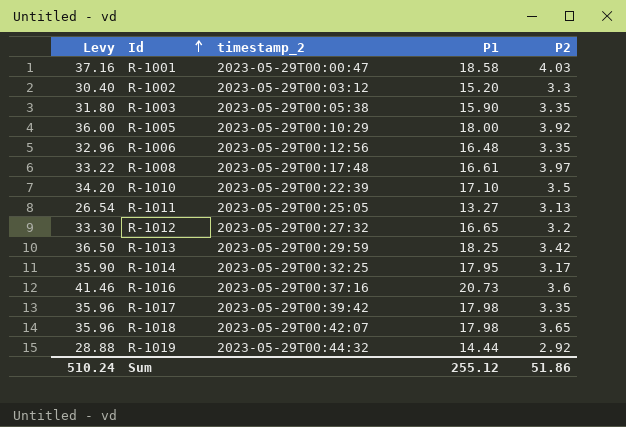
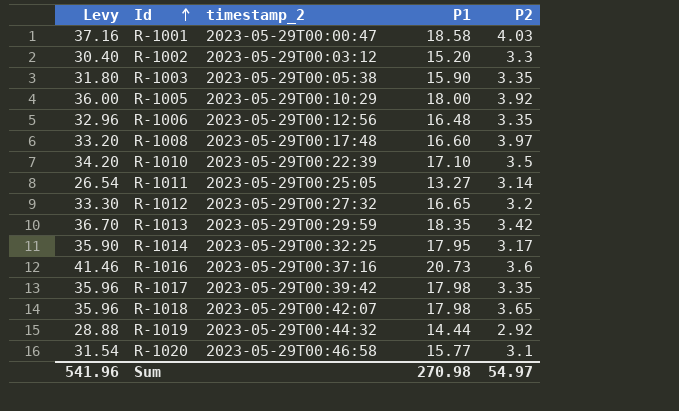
R-1008 | Levy: 33.22 -> 33.20
R-1008 | P1: 16.61 -> 16.60
R-1011 | P2: 3.13 -> 3.14
R-1013 | Levy: 36.50 -> 36.70
R-1013 | P1: 18.25 -> 18.35
row R-1020: none -> 31.54 | 2023-05-29T00:46:58 | 15.77 | 3.1
Sum | Levy: 510.24 -> 541.96
Sum | P1: 255.12 -> 270.98
Sum | P2: 51.86 -> 54.97

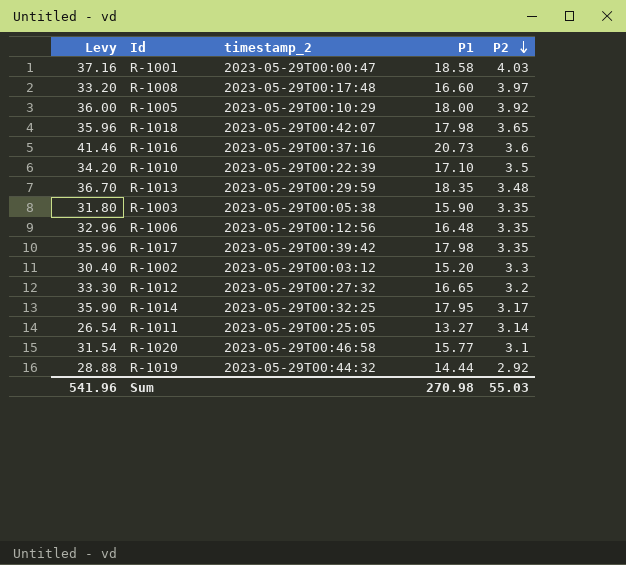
row order: Id ascending -> P2 descending
R-1013 | P2: 3.42 -> 3.48
Sum | P2: 54.97 -> 55.03

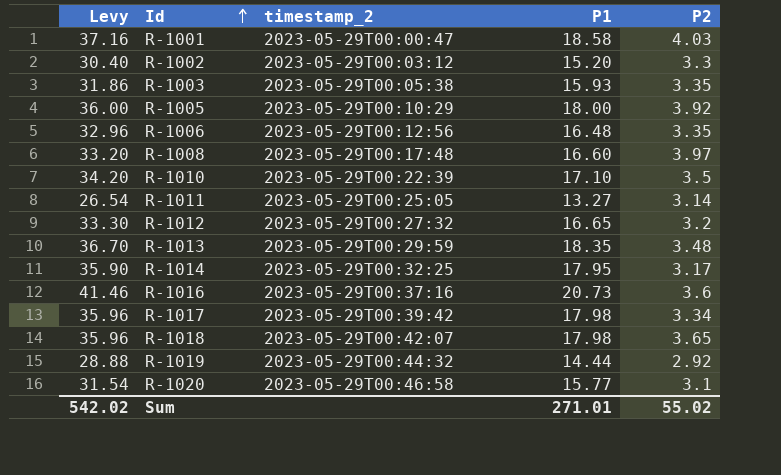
row order: P2 descending -> Id ascending
R-1003 | Levy: 31.80 -> 31.86
R-1003 | P1: 15.90 -> 15.93
R-1017 | P2: 3.35 -> 3.34
Sum | Levy: 541.96 -> 542.02
Sum | P1: 270.98 -> 271.01
Sum | P2: 55.03 -> 55.02

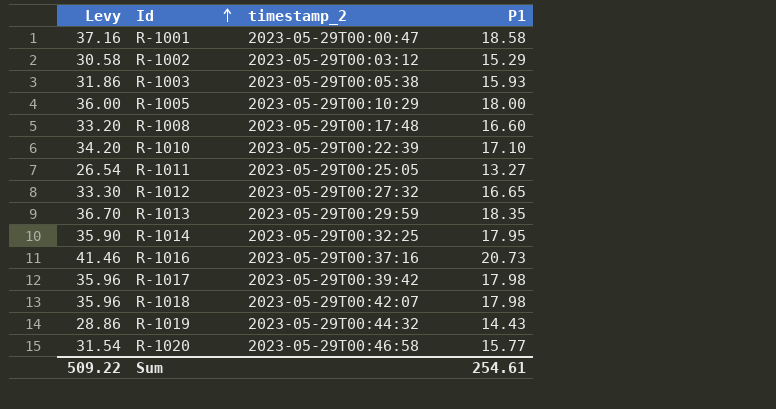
column P2 | position: 5 -> none
row R-1006: 32.96 | 2023-05-29T00:12:56 | 16.48 | 3.35 -> none
R-1002 | Levy: 30.40 -> 30.58
R-1002 | P1: 15.20 -> 15.29
R-1019 | Levy: 28.88 -> 28.86
R-1019 | P1: 14.44 -> 14.43
Sum | Levy: 542.02 -> 509.22
Sum | P1: 271.01 -> 254.61

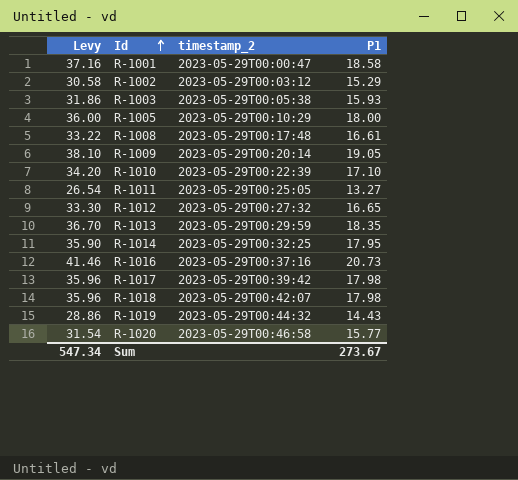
R-1008 | Levy: 33.20 -> 33.22
R-1008 | P1: 16.60 -> 16.61
row R-1009: none -> 38.10 | 2023-05-29T00:20:14 | 19.05
Sum | Levy: 509.22 -> 547.34
Sum | P1: 254.61 -> 273.67

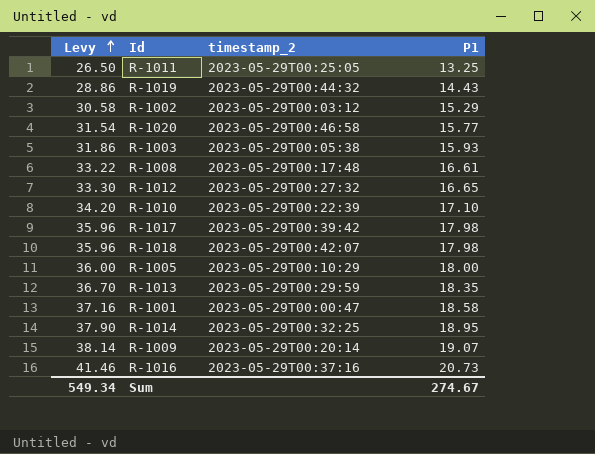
row order: Id ascending -> Levy ascending
R-1011 | Levy: 26.54 -> 26.50
R-1011 | P1: 13.27 -> 13.25
R-1014 | Levy: 35.90 -> 37.90
R-1014 | P1: 17.95 -> 18.95
R-1009 | Levy: 38.10 -> 38.14
R-1009 | P1: 19.05 -> 19.07
Sum | Levy: 547.34 -> 549.34
Sum | P1: 273.67 -> 274.67

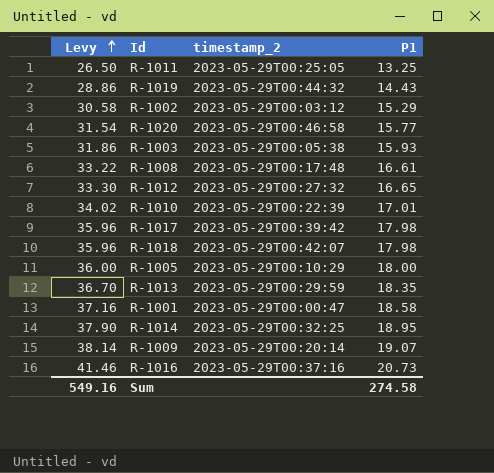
R-1010 | Levy: 34.20 -> 34.02
R-1010 | P1: 17.10 -> 17.01
Sum | Levy: 549.34 -> 549.16
Sum | P1: 274.67 -> 274.58

